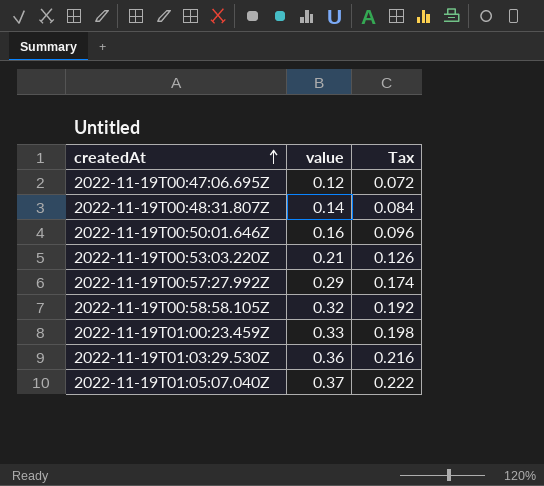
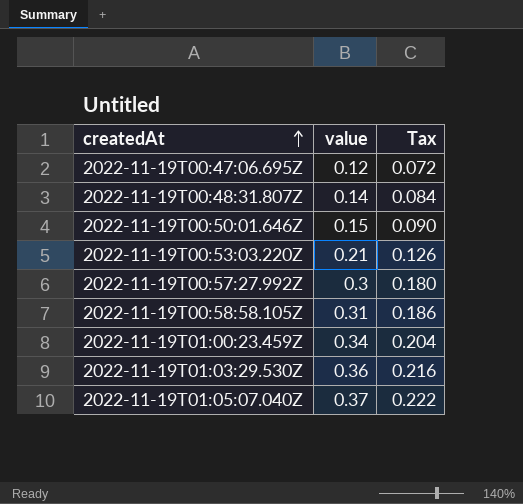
2022-11-19T00:50:01.646Z | value: 0.16 -> 0.15
2022-11-19T00:50:01.646Z | Tax: 0.096 -> 0.090
2022-11-19T00:57:27.992Z | value: 0.29 -> 0.3
2022-11-19T00:57:27.992Z | Tax: 0.174 -> 0.180
2022-11-19T00:58:58.105Z | value: 0.32 -> 0.31
2022-11-19T00:58:58.105Z | Tax: 0.192 -> 0.186
2022-11-19T01:00:23.459Z | value: 0.33 -> 0.34
2022-11-19T01:00:23.459Z | Tax: 0.198 -> 0.204

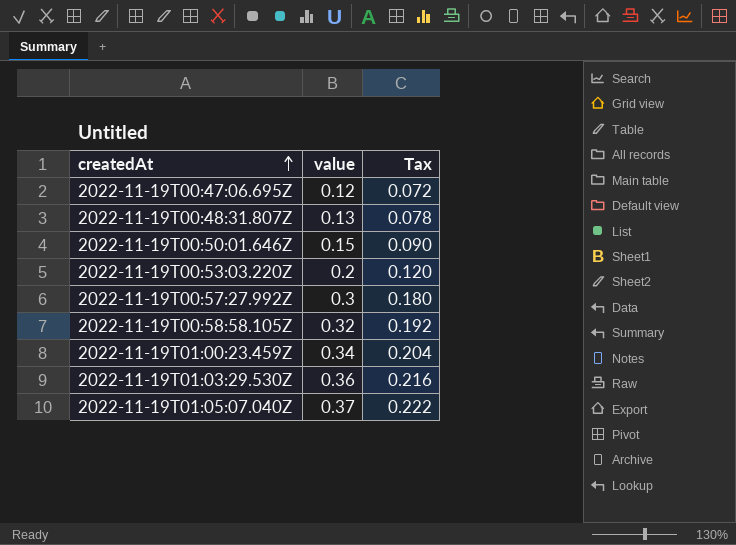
2022-11-19T00:48:31.807Z | value: 0.14 -> 0.13
2022-11-19T00:48:31.807Z | Tax: 0.084 -> 0.078
2022-11-19T00:53:03.220Z | value: 0.21 -> 0.2
2022-11-19T00:53:03.220Z | Tax: 0.126 -> 0.120
2022-11-19T00:58:58.105Z | value: 0.31 -> 0.32
2022-11-19T00:58:58.105Z | Tax: 0.186 -> 0.192

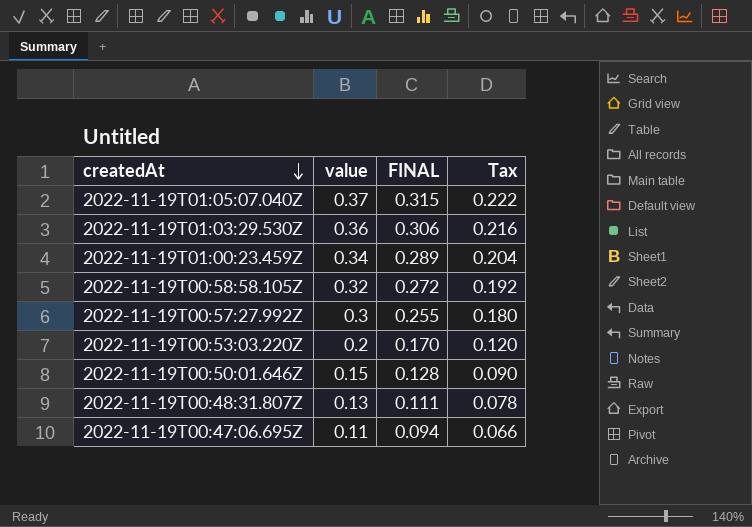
row order: createdAt ascending -> createdAt descending
column FINAL | formula: none -> [value] * 0.85
2022-11-19T00:47:06.695Z | value: 0.12 -> 0.11
2022-11-19T00:47:06.695Z | Tax: 0.072 -> 0.066

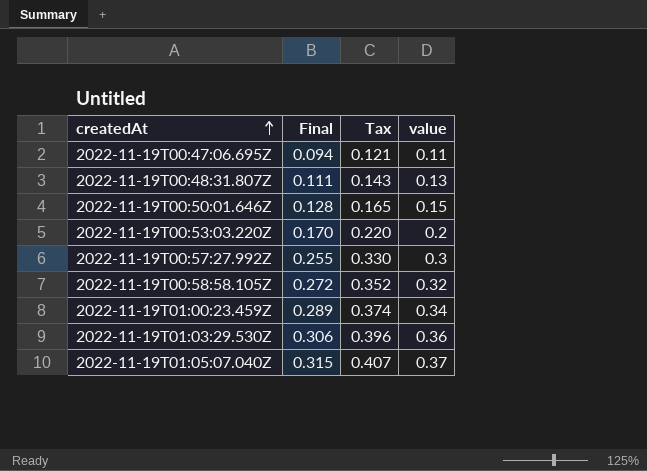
row order: createdAt descending -> createdAt ascending
column name: FINAL -> Final
column Tax | formula: [value] * 0.6 -> [value] * 1.1
column value | position: 2 -> 4

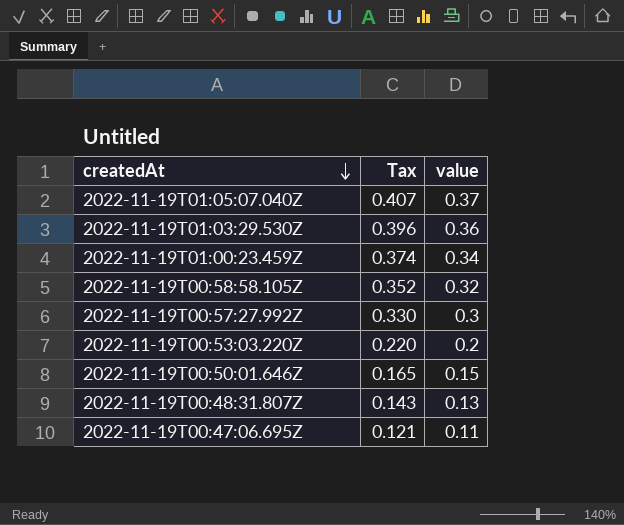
row order: createdAt ascending -> createdAt descending
column Final | formula: [value] * 0.85 -> none

